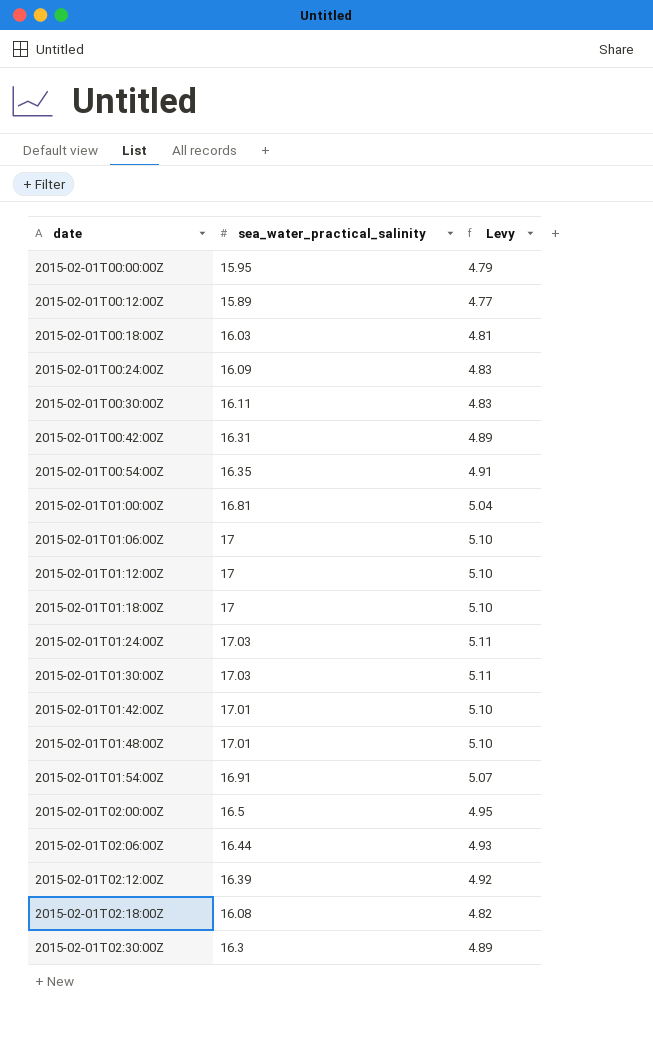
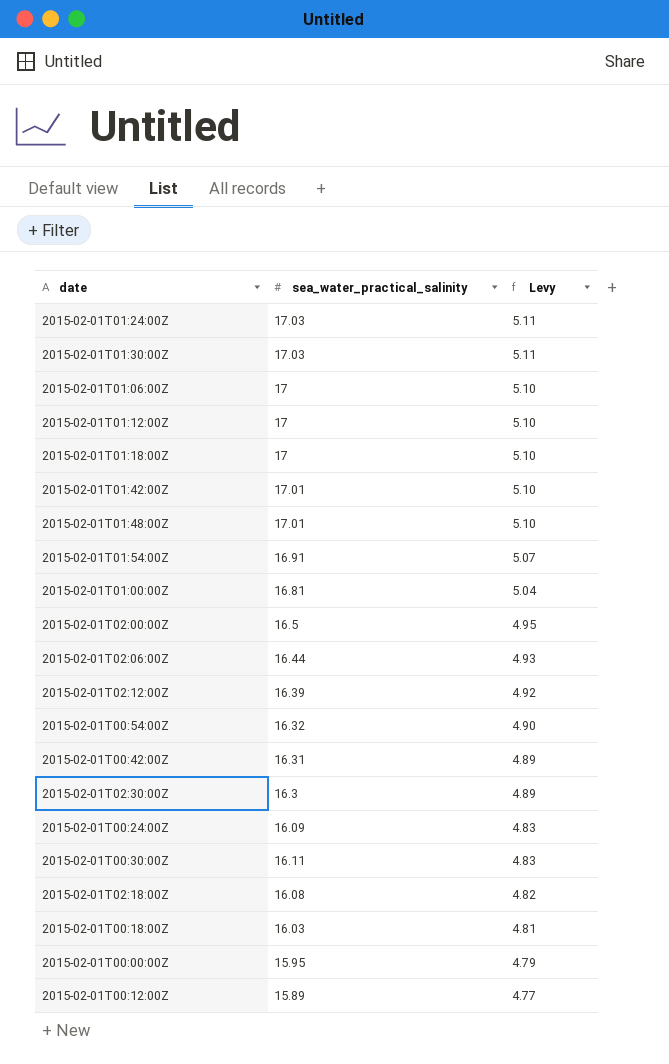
row order: date ascending -> Levy descending
2015-02-01T00:54:00Z | sea_water_practical_salinity: 16.35 -> 16.32
2015-02-01T00:54:00Z | Levy: 4.91 -> 4.90

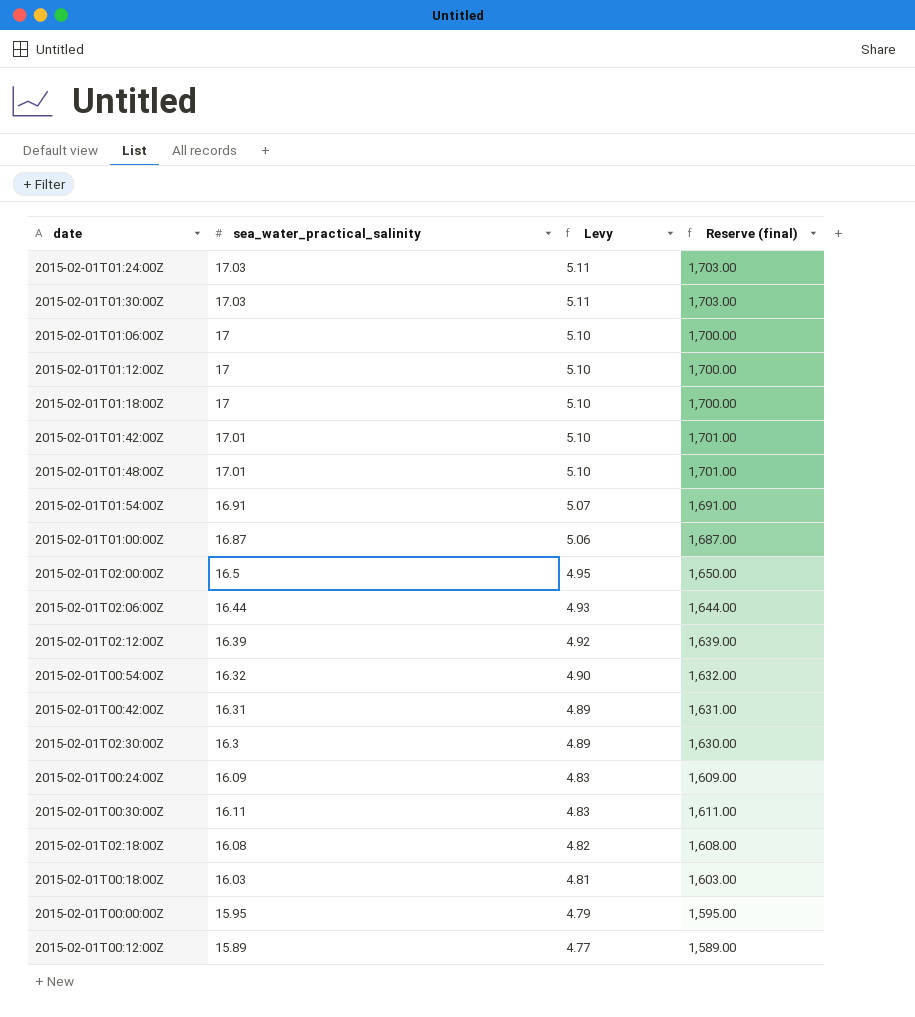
column Reserve (final) | formula: none -> [sea_water_practical_salinity] * 100
2015-02-01T01:00:00Z | sea_water_practical_salinity: 16.81 -> 16.87
2015-02-01T01:00:00Z | Levy: 5.04 -> 5.06

